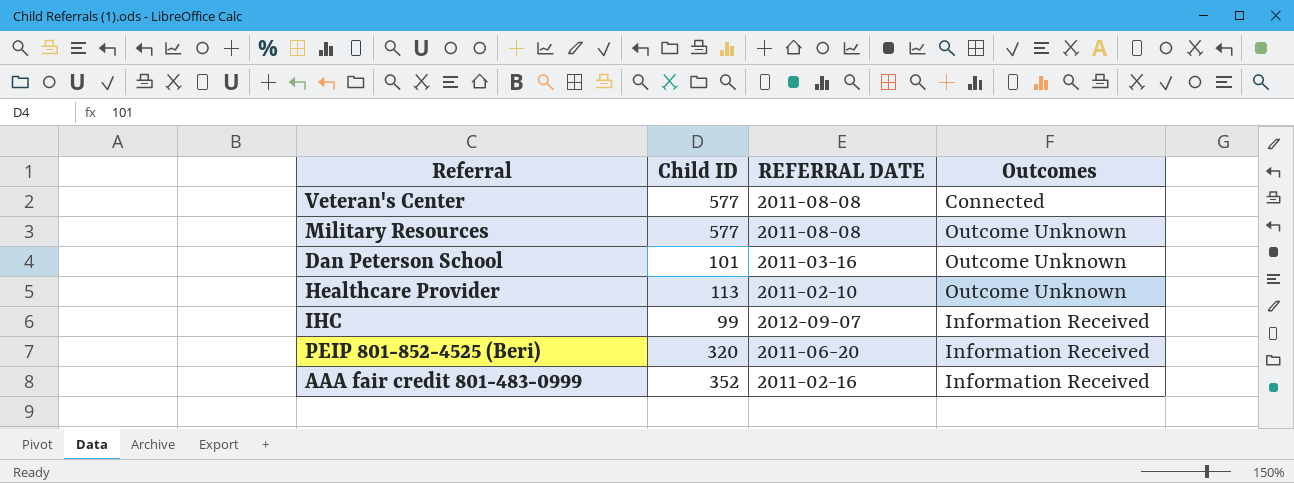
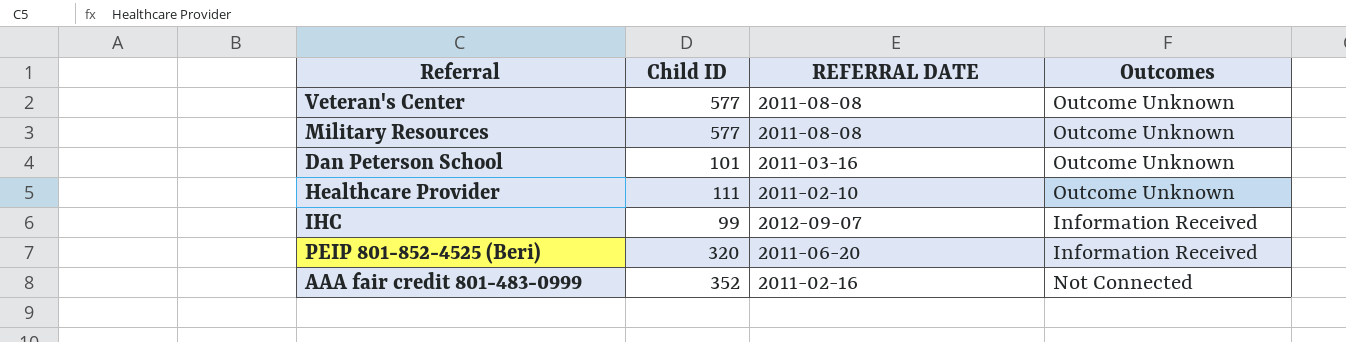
Veteran's Center | Outcomes: Connected -> Outcome Unknown
Healthcare Provider | Child ID: 113 -> 111
AAA fair credit 801-483-0999 | Outcomes: Information Received -> Not Connected

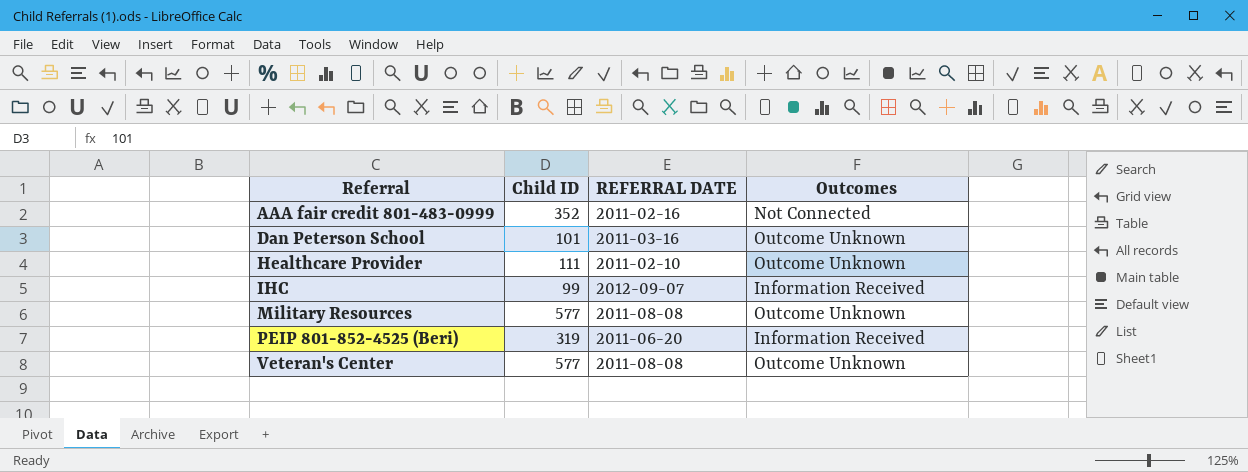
row order: none -> Referral ascending
PEIP 801-852-4525 (Beri) | Child ID: 320 -> 319

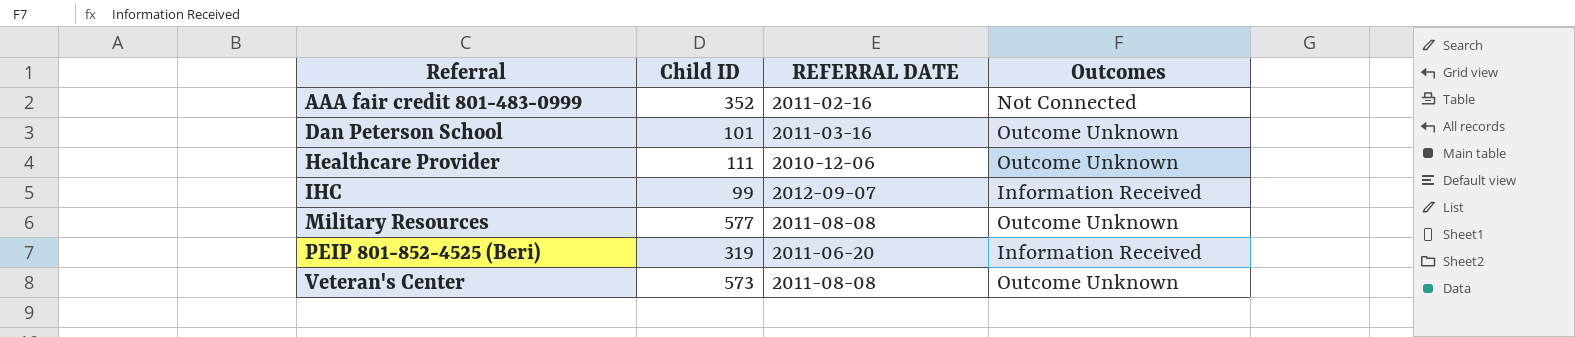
Healthcare Provider | REFERRAL DATE: 2011-02-10 -> 2010-12-06
Veteran's Center | Child ID: 577 -> 573

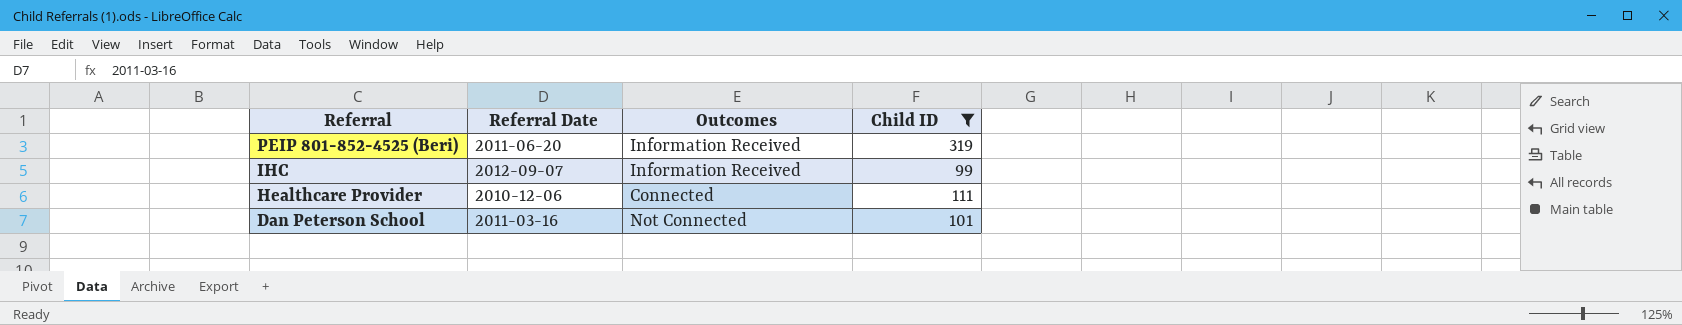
filter: none -> Child ID <= 319
row order: Referral ascending -> Referral descending
column name: REFERRAL DATE -> Referral Date
column Child ID | position: 2 -> 4
Healthcare Provider | Outcomes: Outcome Unknown -> Connected
Dan Peterson School | Outcomes: Outcome Unknown -> Not Connected

